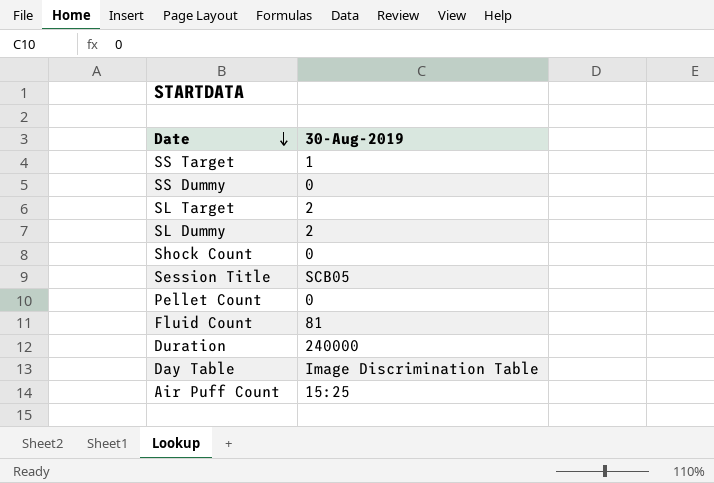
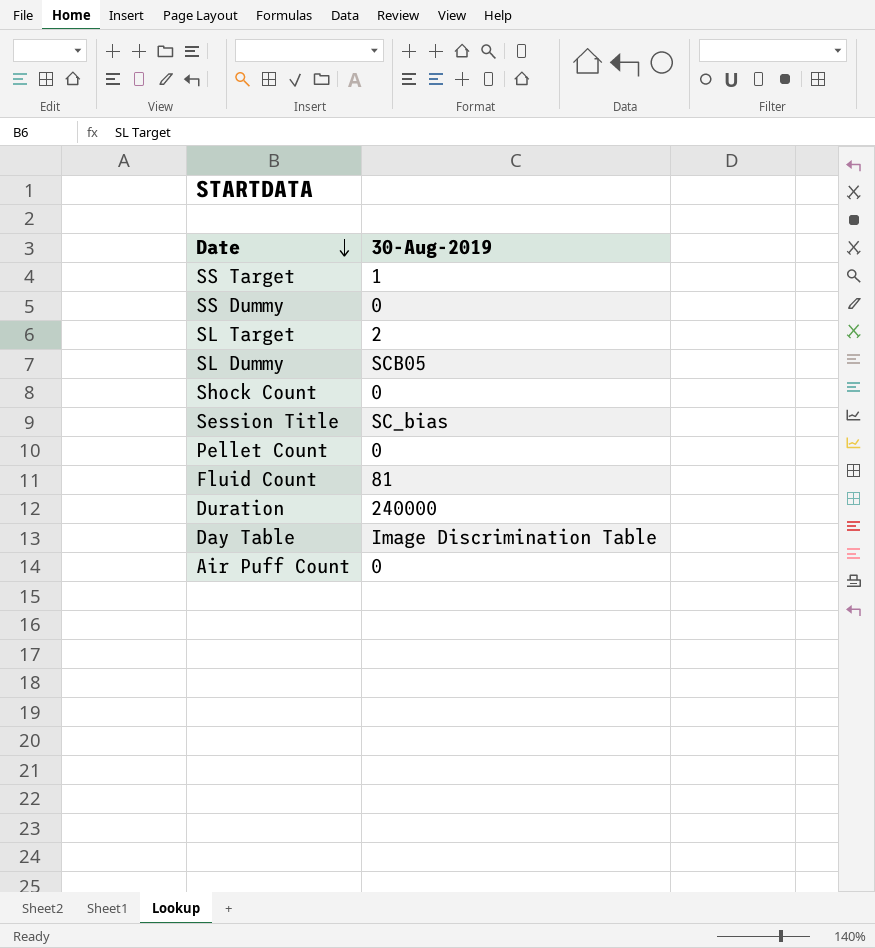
SL Dummy | 30-Aug-2019: 2 -> SCB05
Session Title | 30-Aug-2019: SCB05 -> SC_bias
Air Puff Count | 30-Aug-2019: 15:25 -> 0

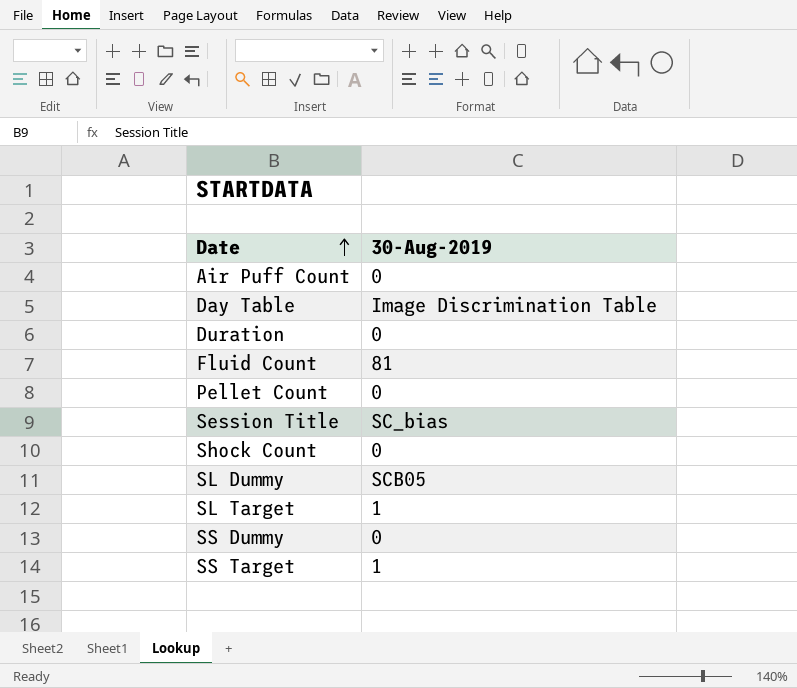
row order: Date descending -> Date ascending
Duration | 30-Aug-2019: 240000 -> 0
SL Target | 30-Aug-2019: 2 -> 1

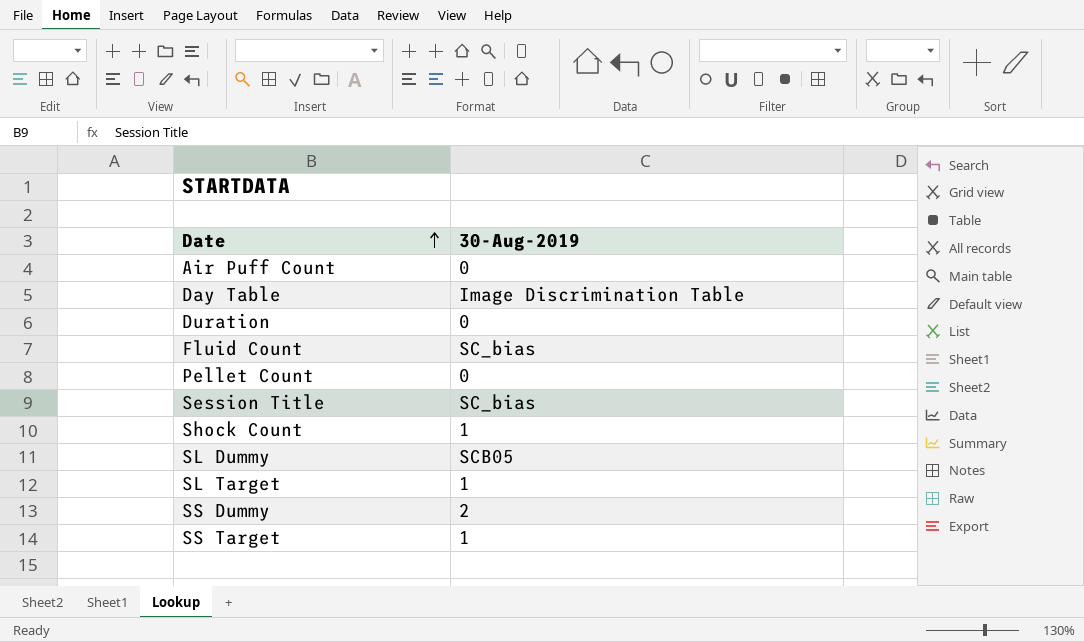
Fluid Count | 30-Aug-2019: 81 -> SC_bias
Shock Count | 30-Aug-2019: 0 -> 1
SS Dummy | 30-Aug-2019: 0 -> 2

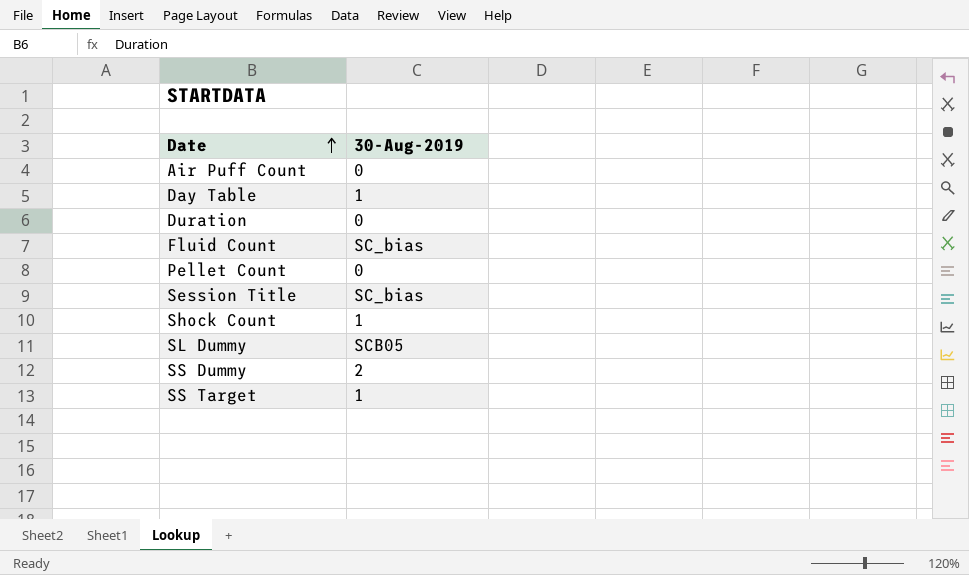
row SL Target: 1 -> none
Day Table | 30-Aug-2019: Image Discrimination Table -> 1

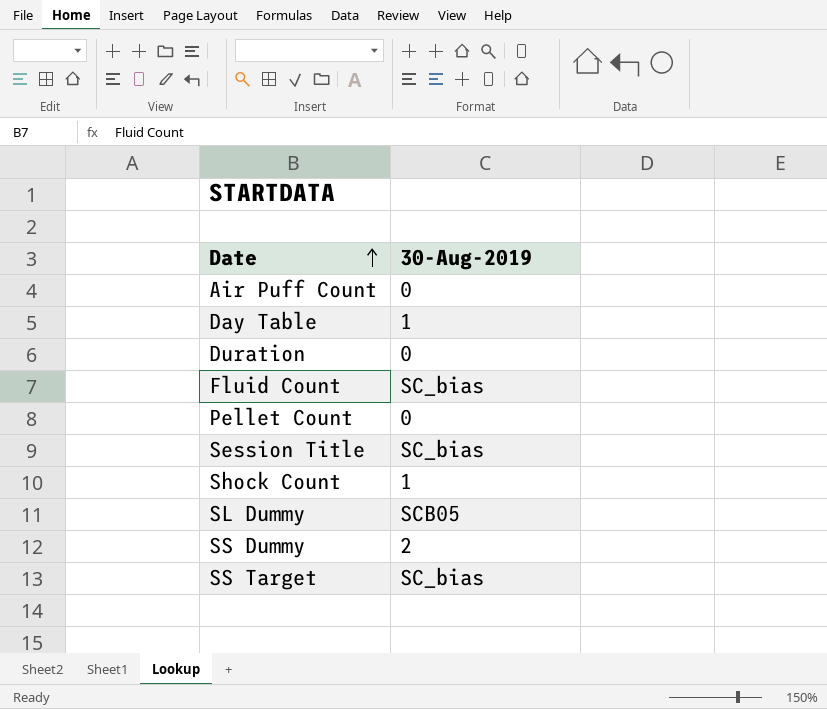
SS Target | 30-Aug-2019: 1 -> SC_bias

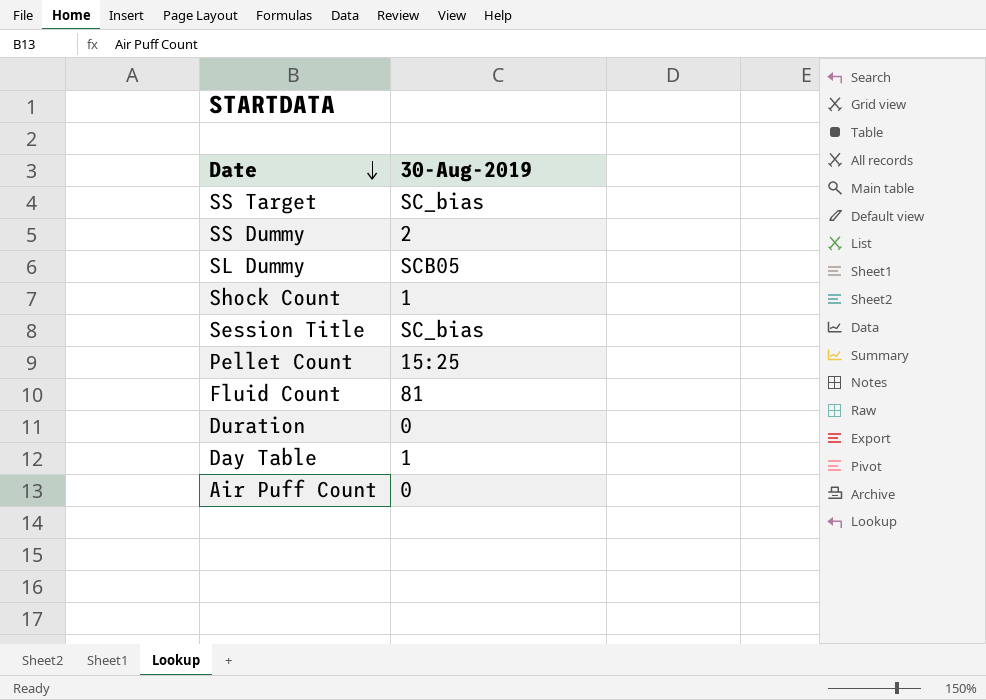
row order: Date ascending -> Date descending
Pellet Count | 30-Aug-2019: 0 -> 15:25
Fluid Count | 30-Aug-2019: SC_bias -> 81

